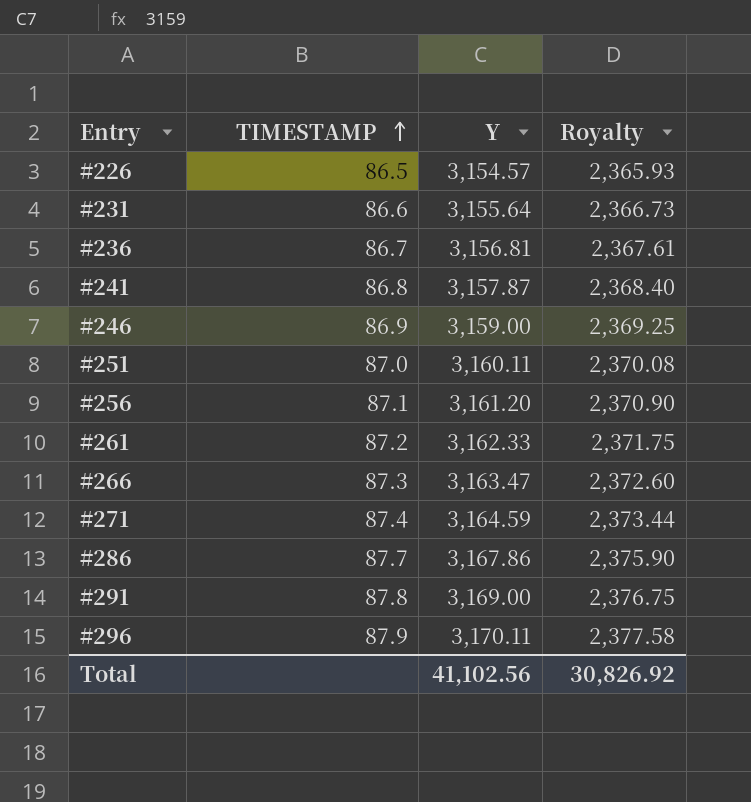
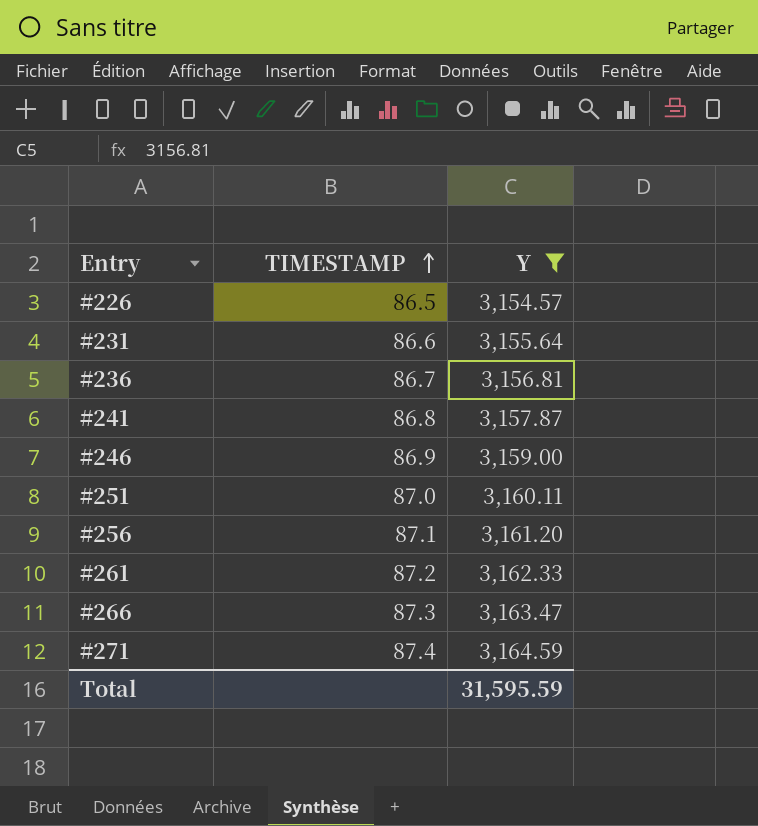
filter: none -> Y <= 3,164.59
column Royalty | formula: [Y] * 0.75 -> none
Total | Y: 41,102.56 -> 31,595.59

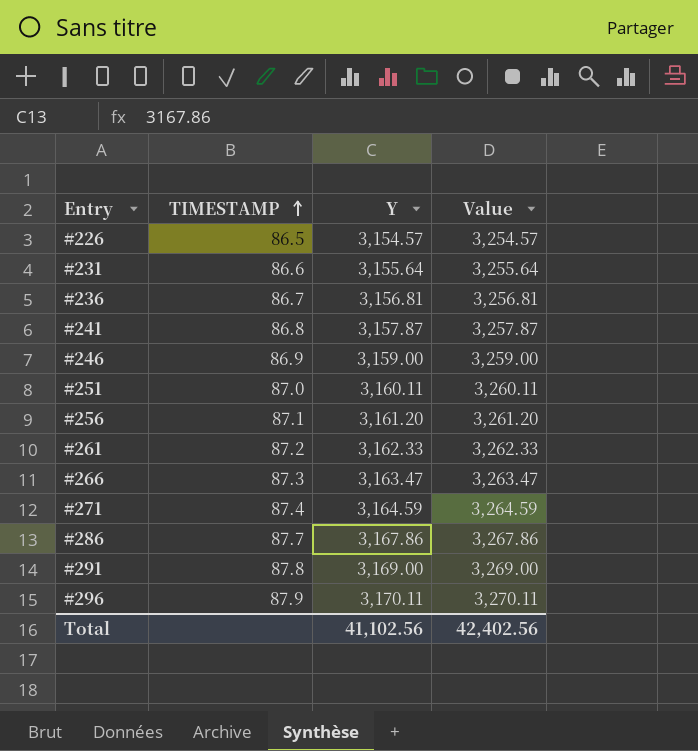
filter: Y <= 3,164.59 -> none
column Value | formula: none -> [Y] + 100
Total | Y: 31,595.59 -> 41,102.56

